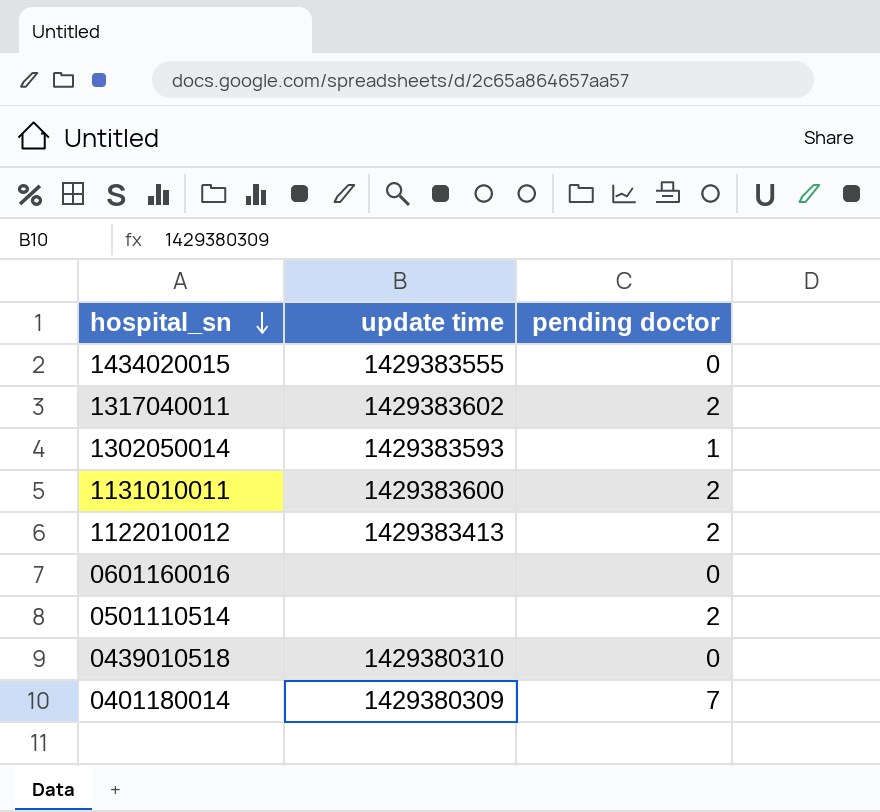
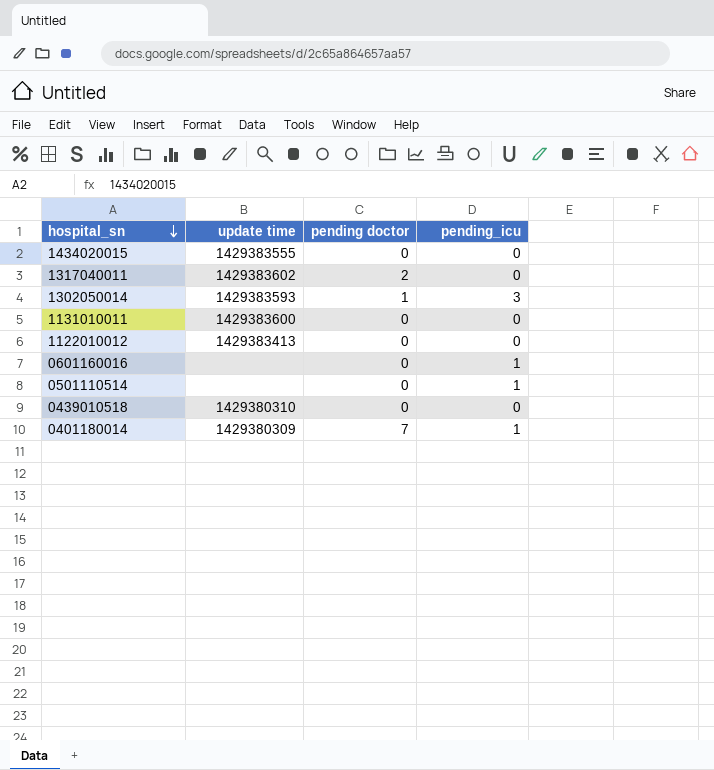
column pending_icu | position: none -> 4
1131010011 | pending doctor: 2 -> 0
1122010012 | pending doctor: 2 -> 0
0501110514 | pending doctor: 2 -> 0

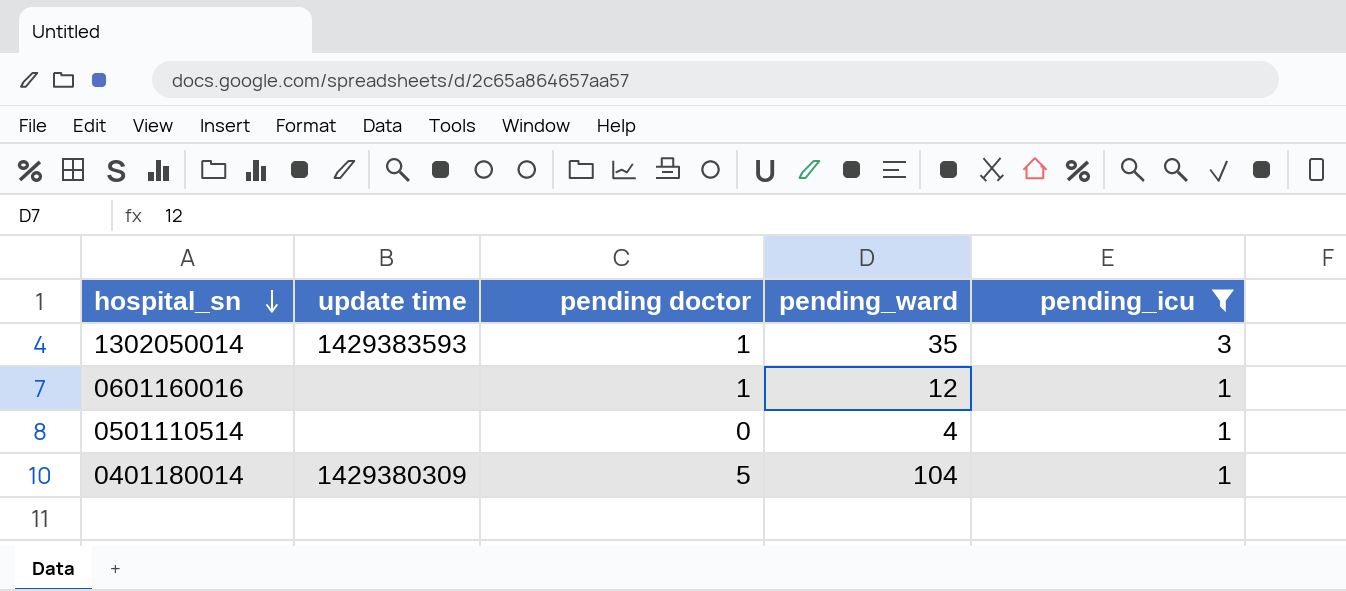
filter: none -> pending_icu != 0
column pending_ward | position: none -> 4
0601160016 | pending doctor: 0 -> 1
0401180014 | pending doctor: 7 -> 5

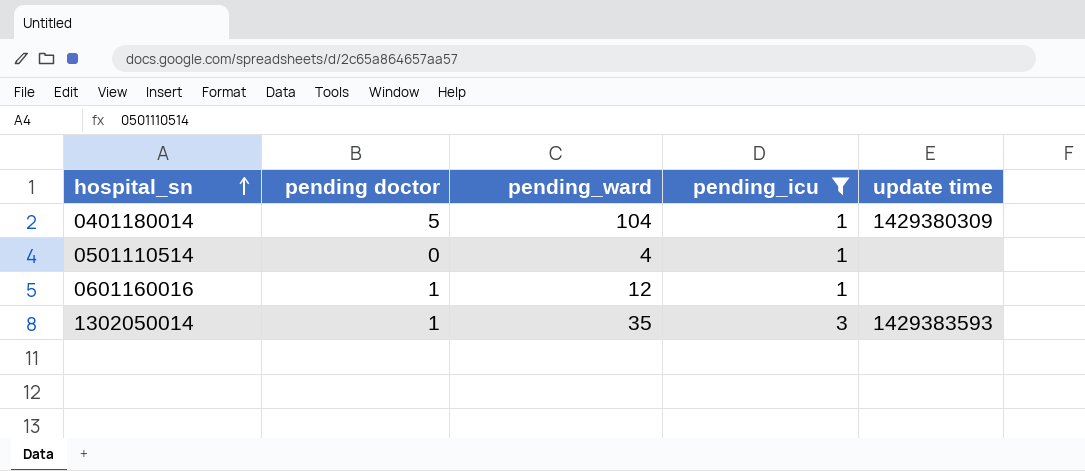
row order: hospital_sn descending -> hospital_sn ascending
column update time | position: 2 -> 5

